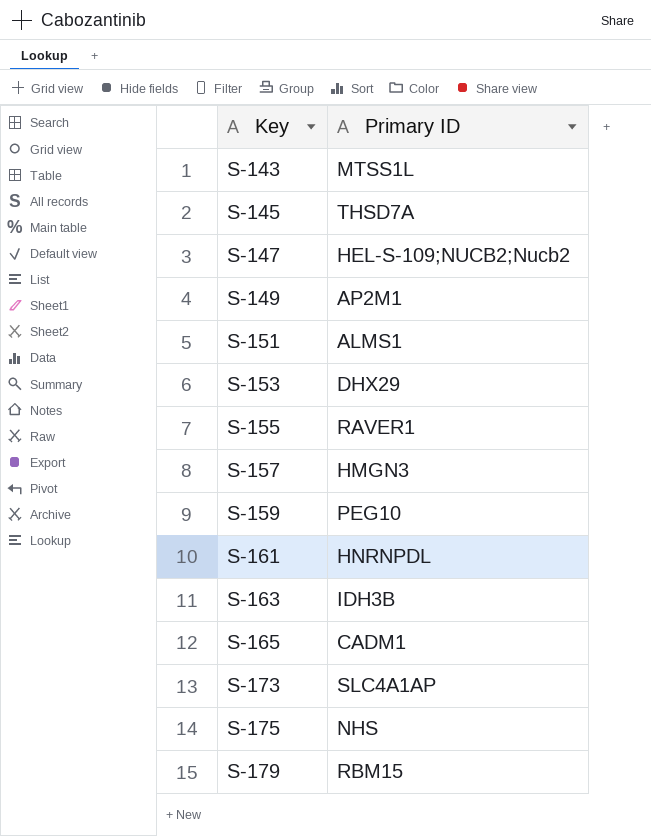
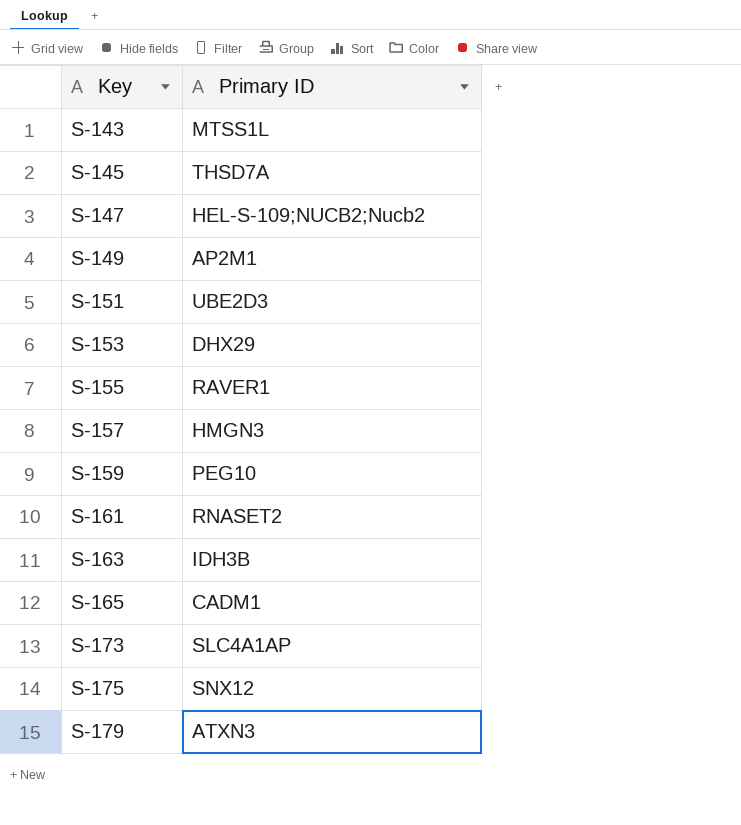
S-151 | Primary ID: ALMS1 -> UBE2D3
S-161 | Primary ID: HNRNPDL -> RNASET2
S-175 | Primary ID: NHS -> SNX12
S-179 | Primary ID: RBM15 -> ATXN3

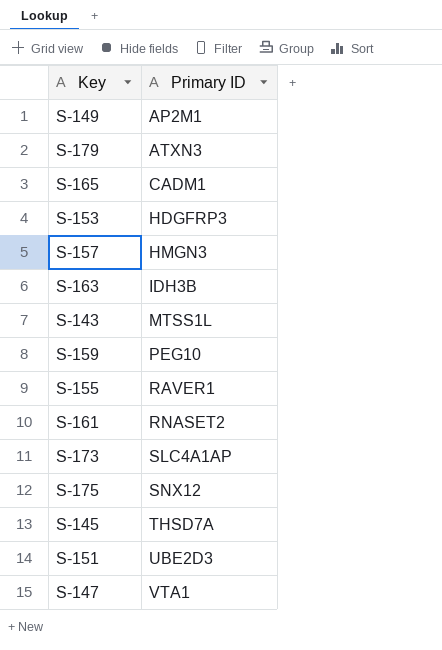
row order: Key ascending -> Primary ID ascending
S-153 | Primary ID: DHX29 -> HDGFRP3
S-147 | Primary ID: HEL-S-109;NUCB2;Nucb2 -> VTA1

